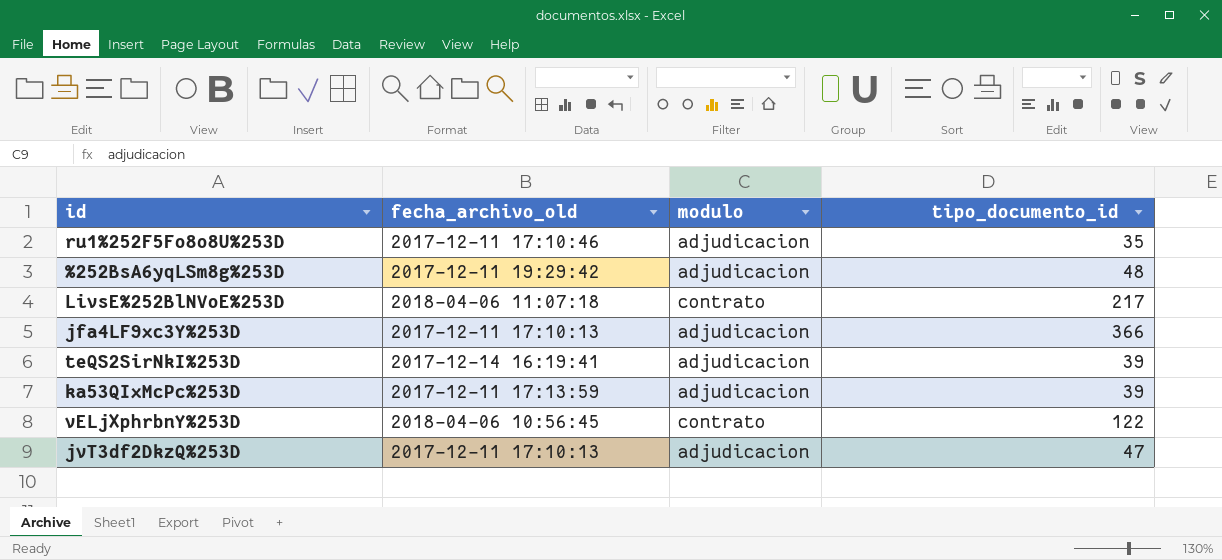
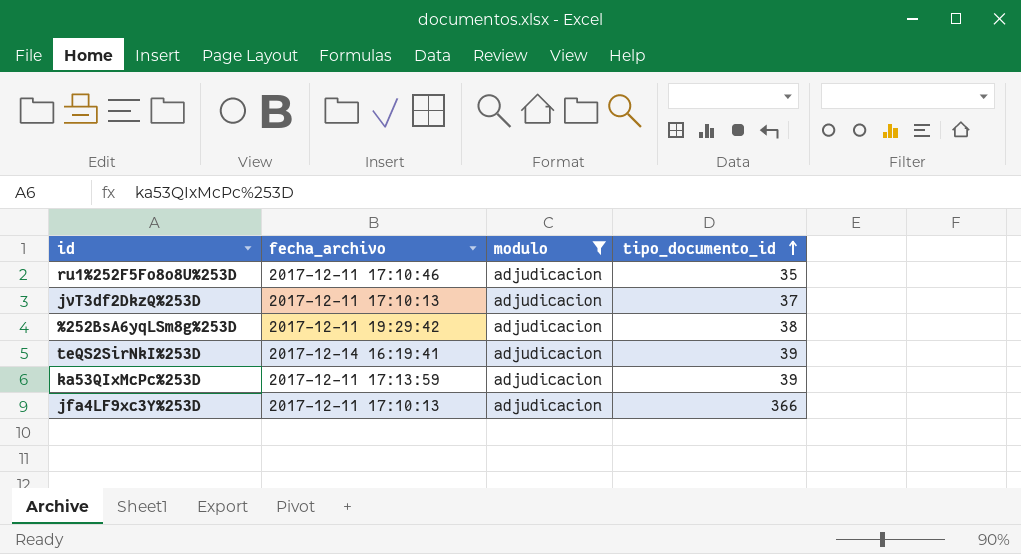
filter: none -> modulo = adjudicacion
row order: none -> tipo_documento_id ascending
column name: fecha_archivo_old -> fecha_archivo
jvT3df2DkzQ%253D | tipo_documento_id: 47 -> 37
%252BsA6yqLSm8g%253D | tipo_documento_id: 48 -> 38

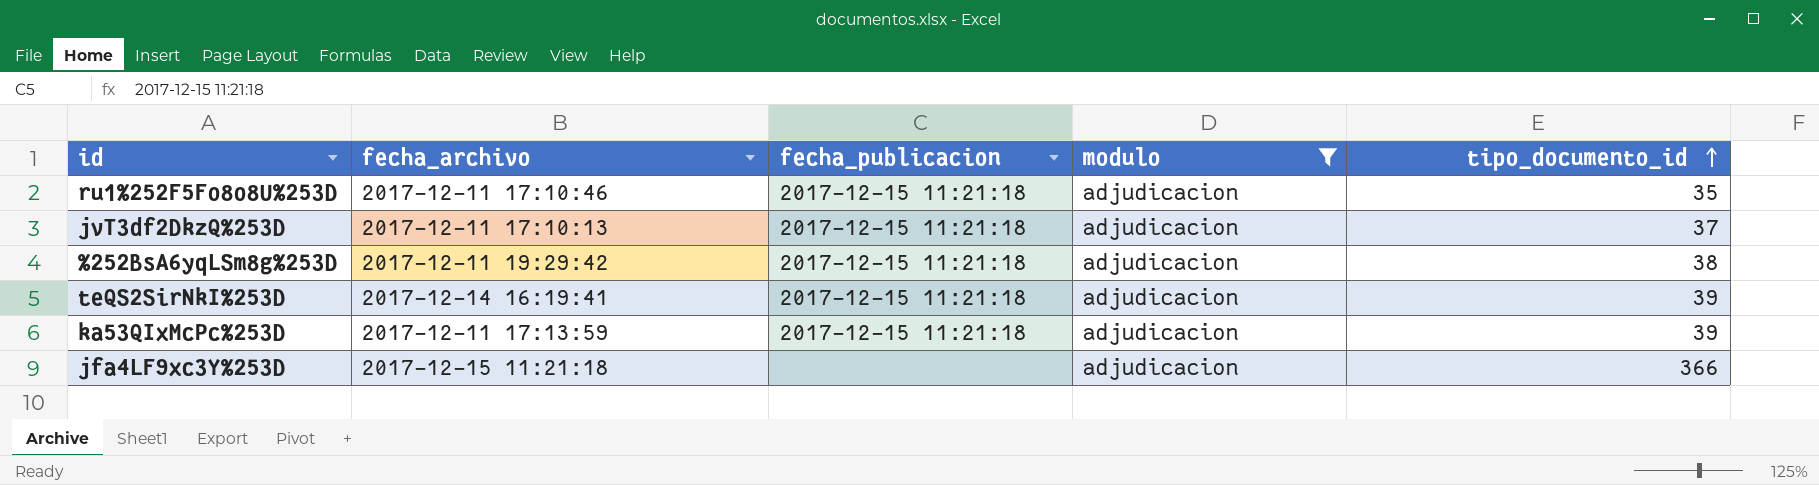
column fecha_publicacion | position: none -> 3
jfa4LF9xc3Y%253D | fecha_archivo: 2017-12-11 17:10:13 -> 2017-12-15 11:21:18

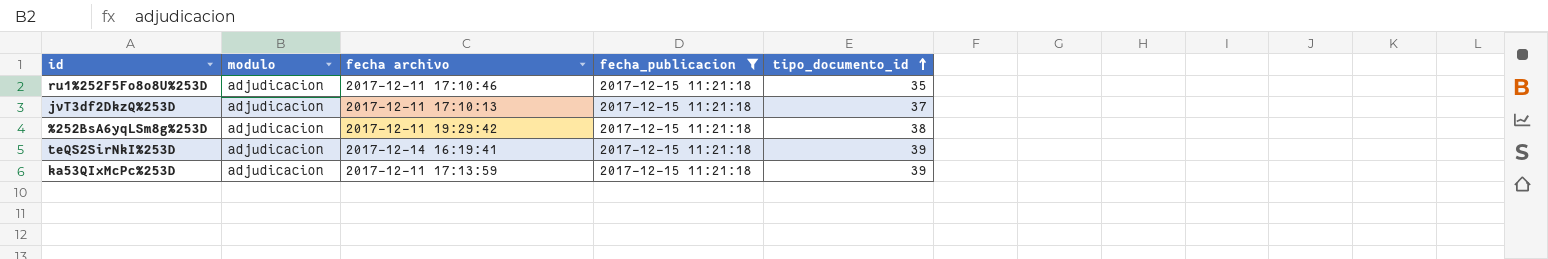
filter: modulo = adjudicacion -> fecha_publicacion = 2017-12-15 11:21:18
column modulo | position: 4 -> 2
column name: fecha_archivo -> fecha archivo

